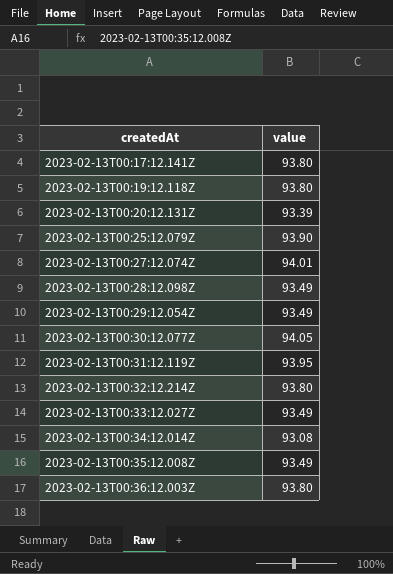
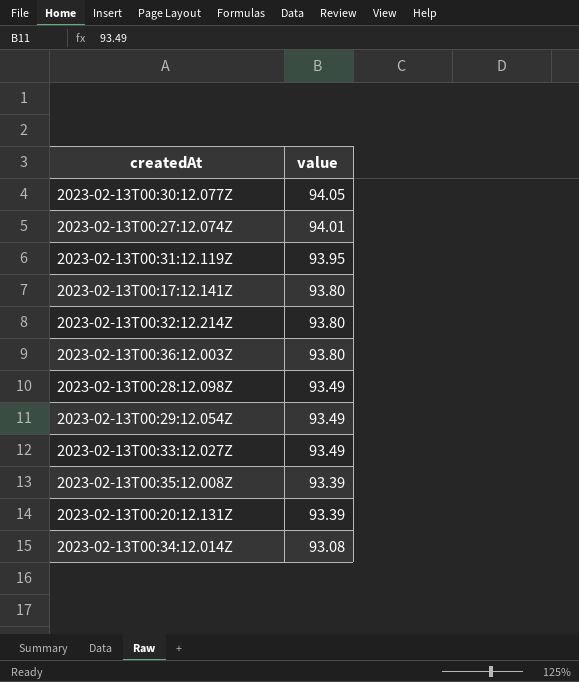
row order: createdAt ascending -> value descending
row 2023-02-13T00:19:12.118Z: 93.80 -> none
row 2023-02-13T00:25:12.079Z: 93.90 -> none
2023-02-13T00:35:12.008Z | value: 93.49 -> 93.39

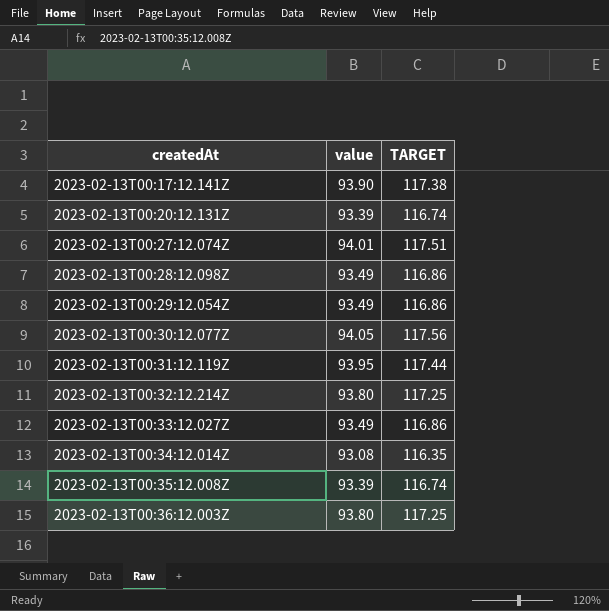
row order: value descending -> createdAt ascending
column TARGET | formula: none -> [value] * 1.25
2023-02-13T00:17:12.141Z | value: 93.80 -> 93.90

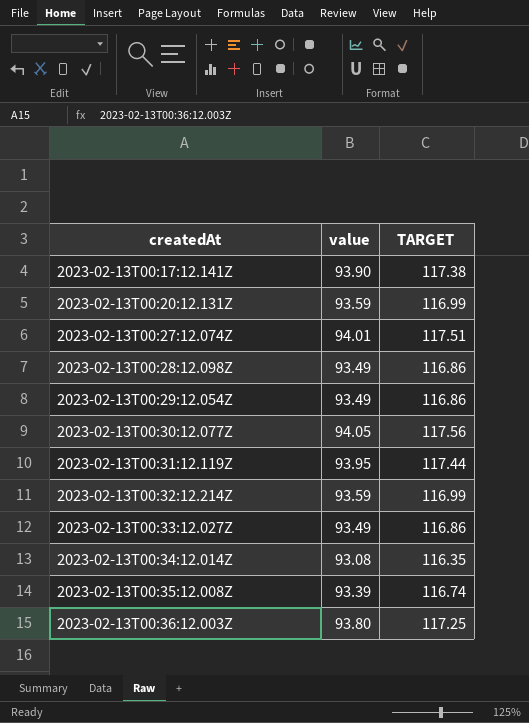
2023-02-13T00:20:12.131Z | value: 93.39 -> 93.59
2023-02-13T00:20:12.131Z | TARGET: 116.74 -> 116.99
2023-02-13T00:32:12.214Z | value: 93.80 -> 93.59
2023-02-13T00:32:12.214Z | TARGET: 117.25 -> 116.99

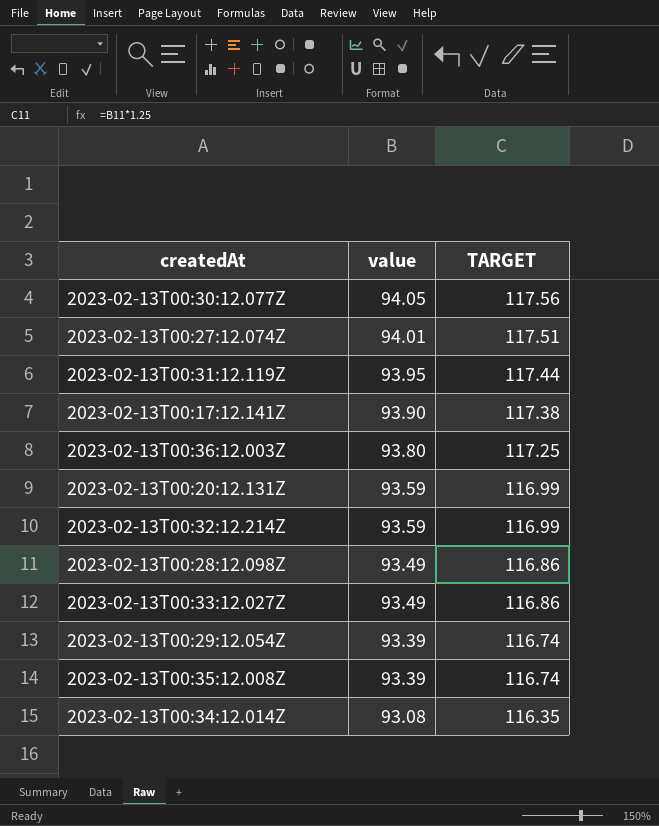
row order: createdAt ascending -> value descending
2023-02-13T00:29:12.054Z | value: 93.49 -> 93.39
2023-02-13T00:29:12.054Z | TARGET: 116.86 -> 116.74

